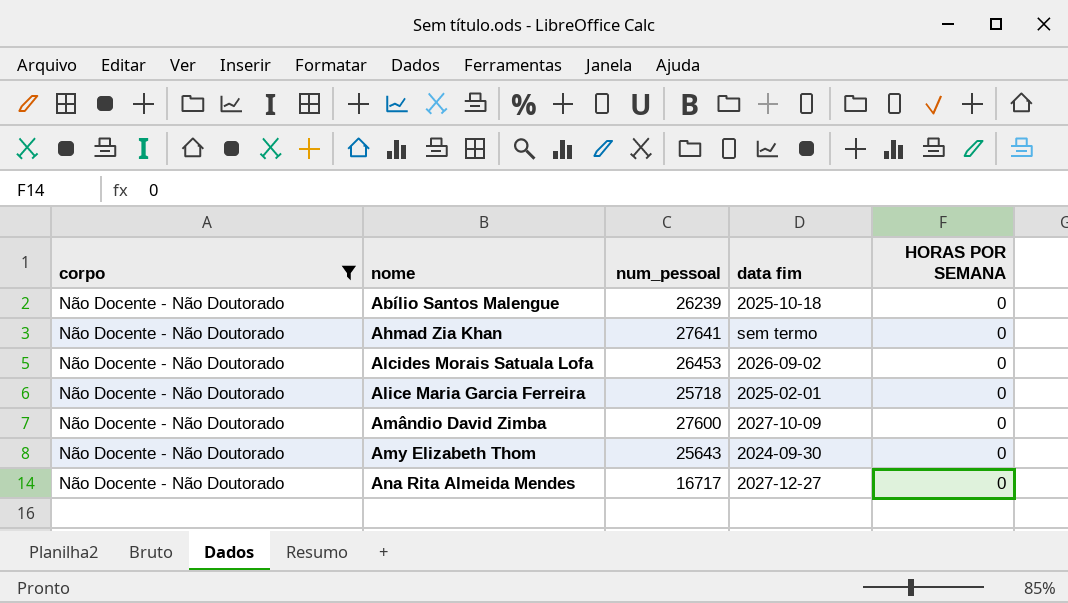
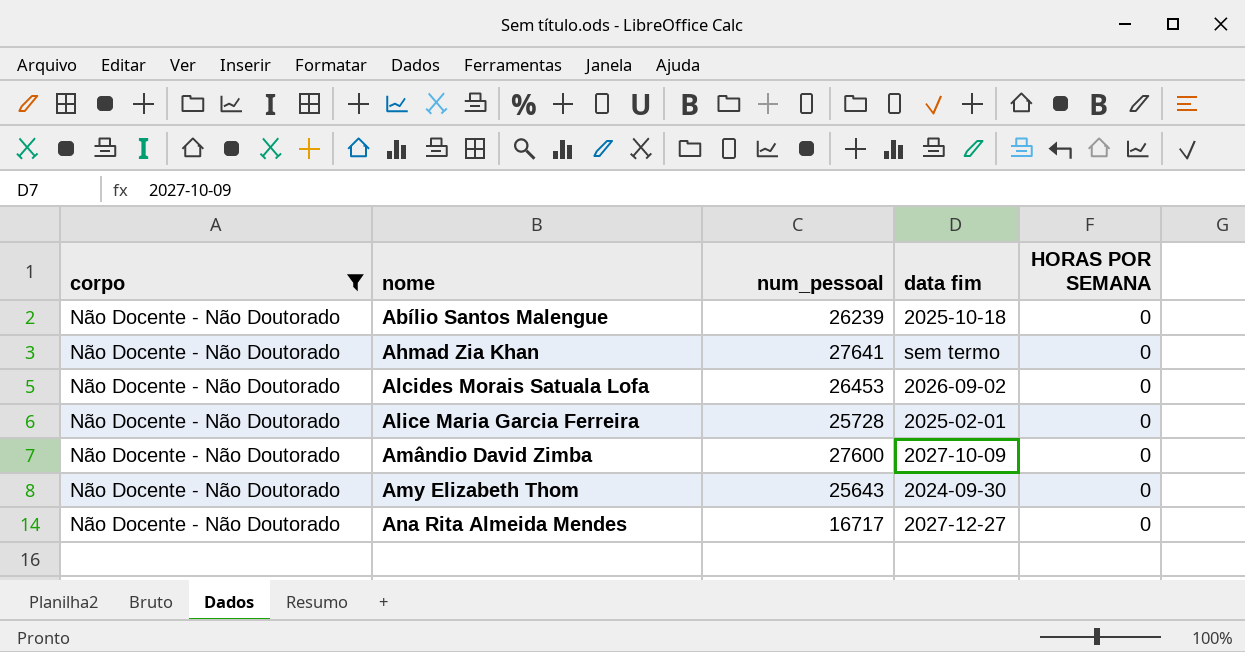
Alice Maria Garcia Ferreira | num_pessoal: 25718 -> 25728

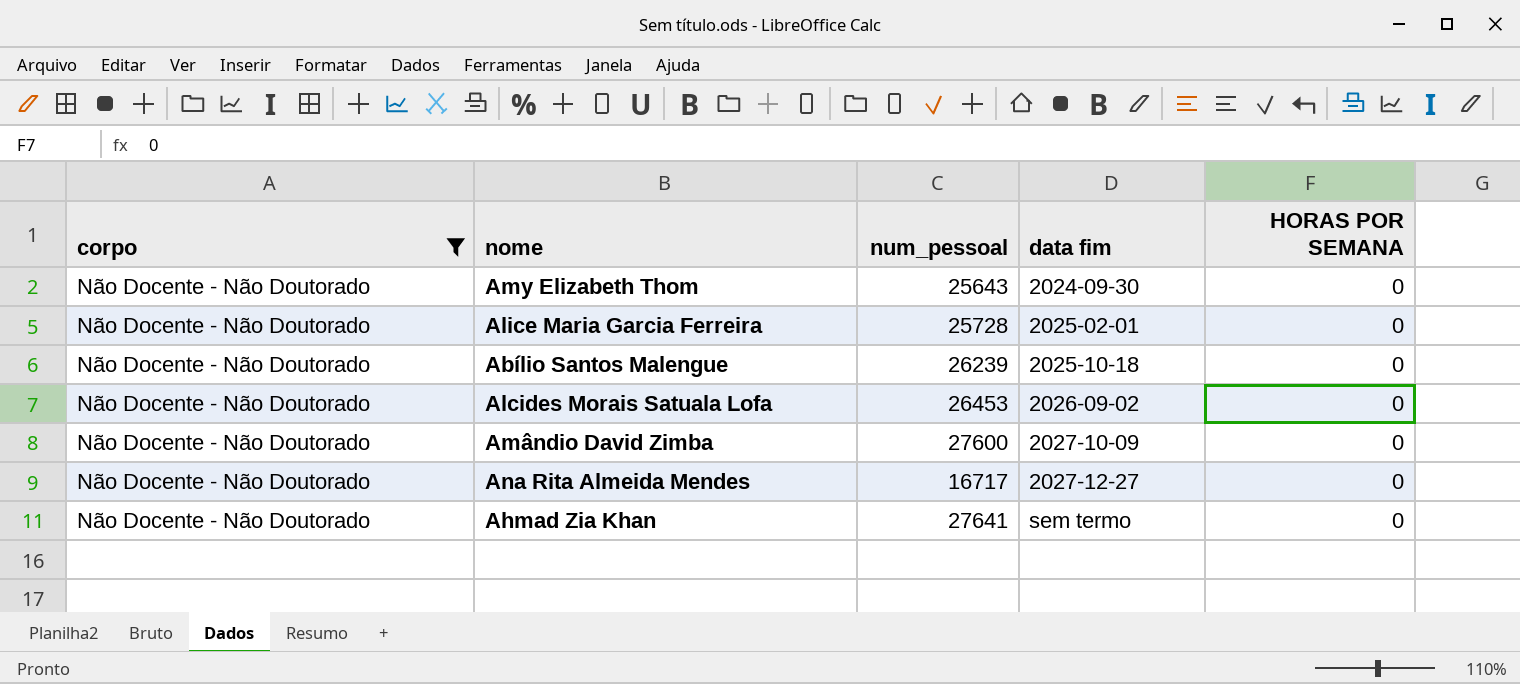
row order: nome ascending -> data fim ascending

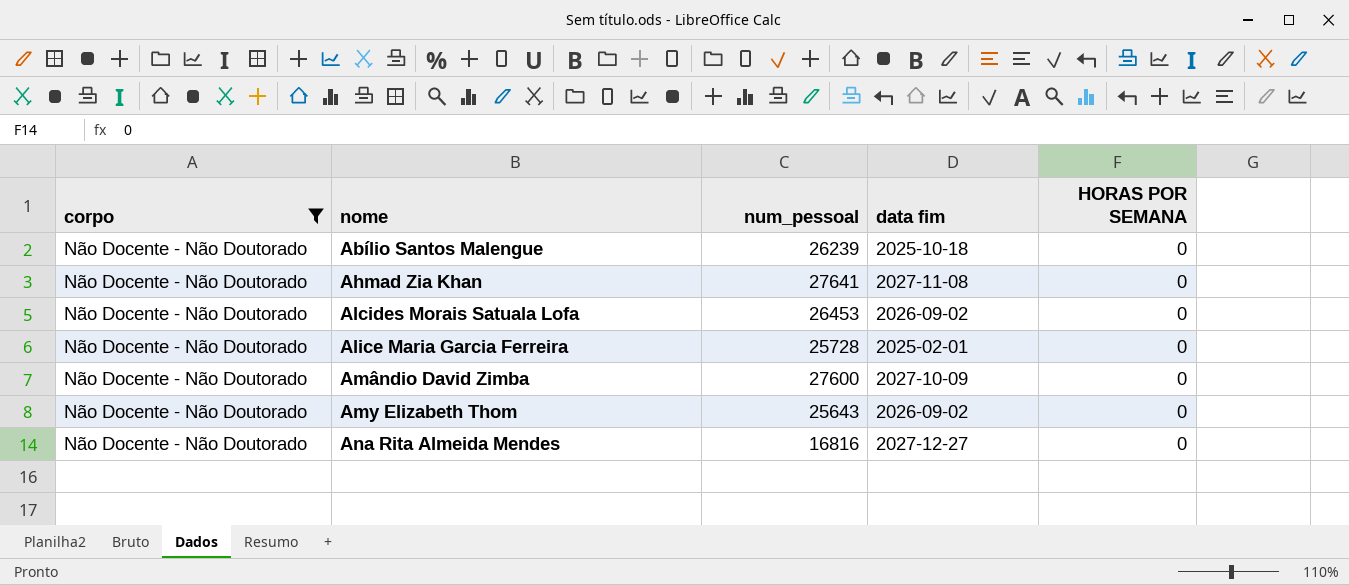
row order: data fim ascending -> nome ascending
Ahmad Zia Khan | data fim: sem termo -> 2027-11-08
Amy Elizabeth Thom | data fim: 2024-09-30 -> 2026-09-02
Ana Rita Almeida Mendes | num_pessoal: 16717 -> 16816

